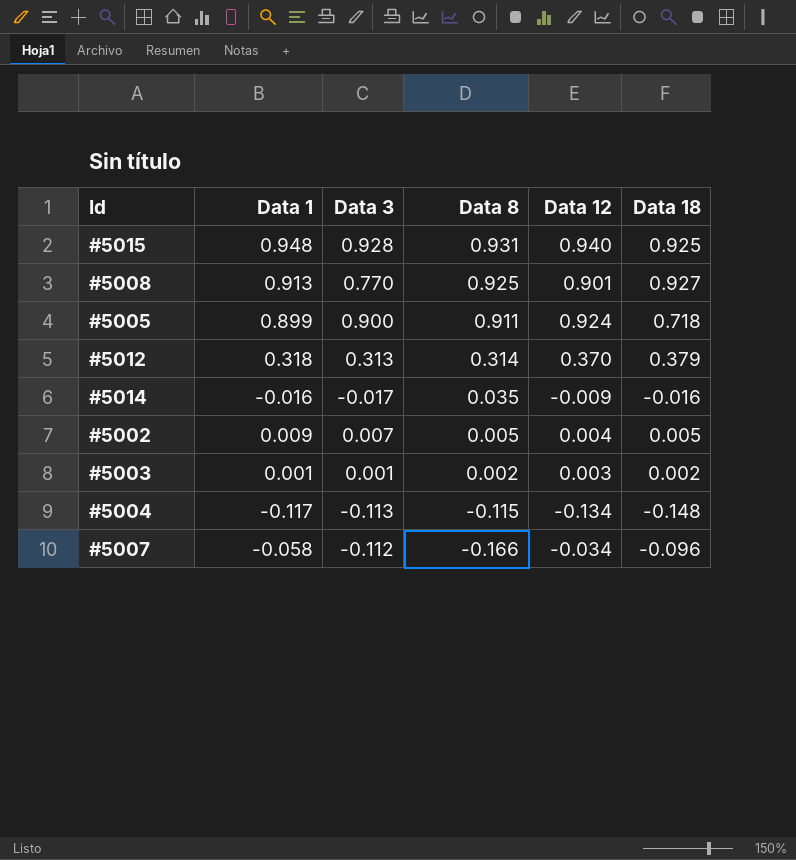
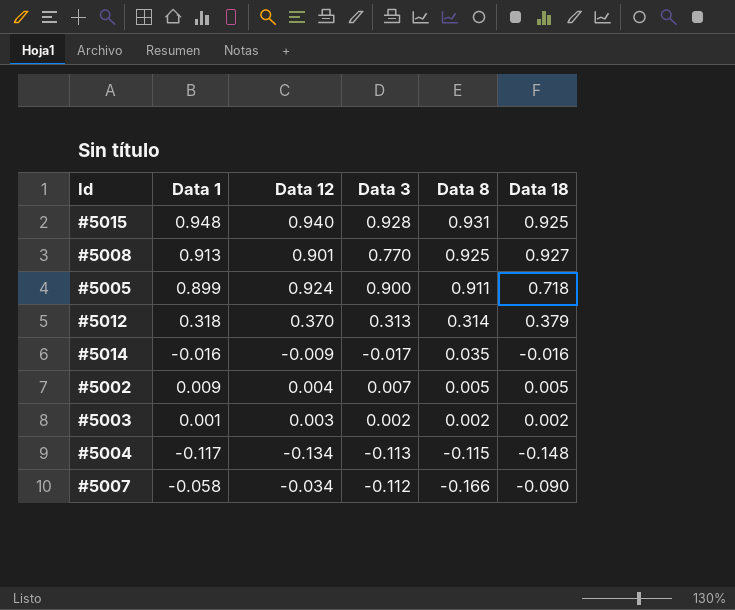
column Data 12 | position: 5 -> 3
#5003 | Data 3: 0.001 -> 0.002
#5007 | Data 18: -0.096 -> -0.090

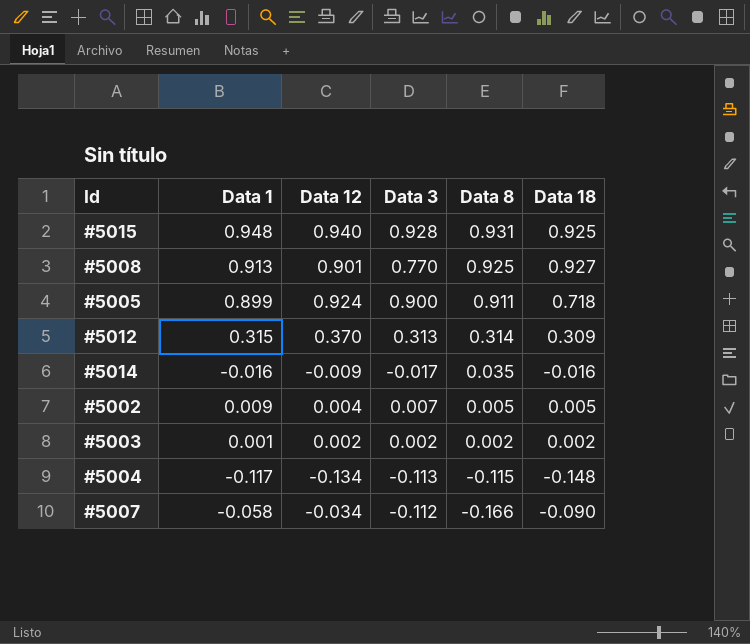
#5012 | Data 1: 0.318 -> 0.315
#5012 | Data 18: 0.379 -> 0.309
#5003 | Data 12: 0.003 -> 0.002

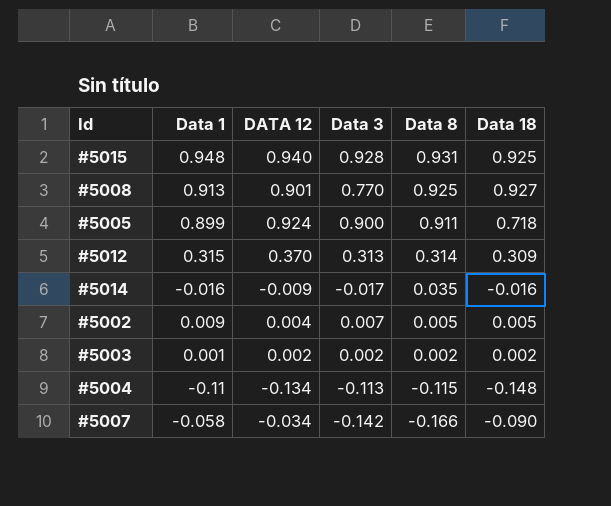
column name: Data 12 -> DATA 12
#5004 | Data 1: -0.117 -> -0.11
#5007 | Data 3: -0.112 -> -0.142

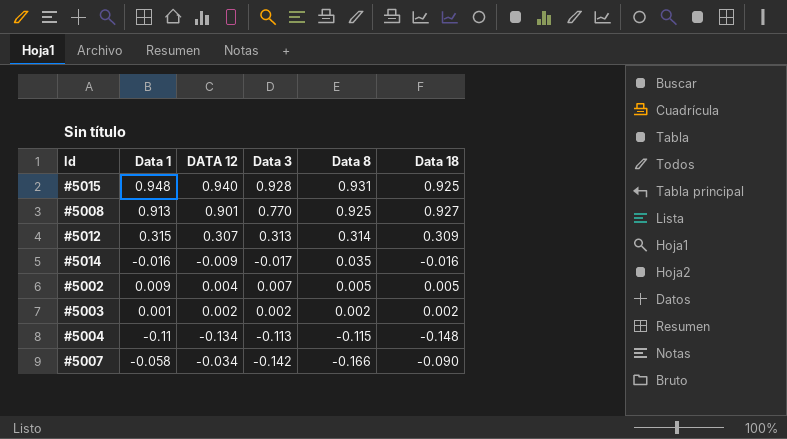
row #5005: 0.899 | 0.924 | 0.900 | 0.911 | 0.718 -> none
#5012 | DATA 12: 0.370 -> 0.307

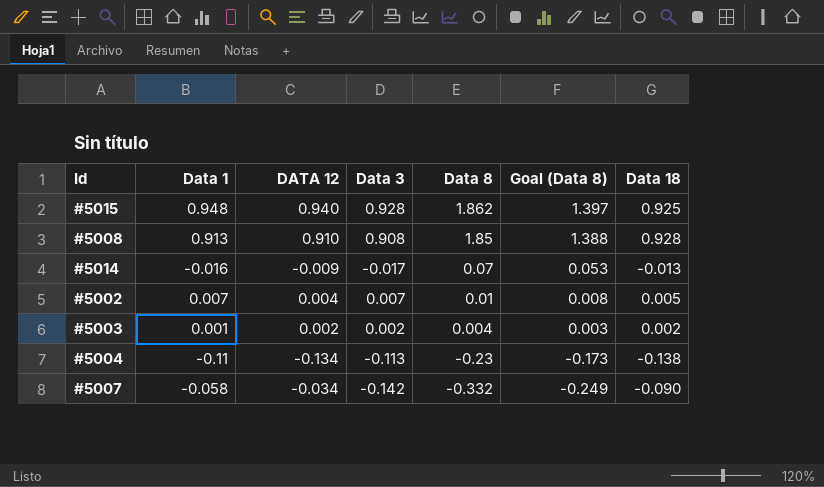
column Goal (Data 8) | formula: none -> [Data 8] * 0.75
row #5012: 0.315 | 0.307 | 0.313 | 0.314 | 0.309 -> none
#5015 | Data 8: 0.931 -> 1.862
#5008 | DATA 12: 0.901 -> 0.910
#5008 | Data 3: 0.770 -> 0.908
#5008 | Data 8: 0.925 -> 1.85
#5008 | Data 18: 0.927 -> 0.928
#5014 | Data 8: 0.035 -> 0.07
#5014 | Data 18: -0.016 -> -0.013
#5002 | Data 1: 0.009 -> 0.007
#5002 | Data 8: 0.005 -> 0.01
#5003 | Data 8: 0.002 -> 0.004
#5004 | Data 8: -0.115 -> -0.23
#5004 | Data 18: -0.148 -> -0.138
#5007 | Data 8: -0.166 -> -0.332

